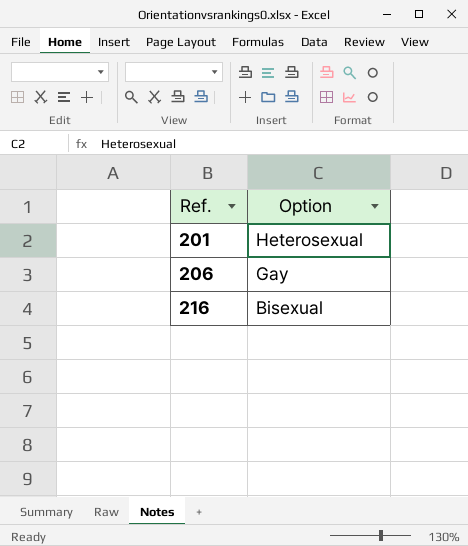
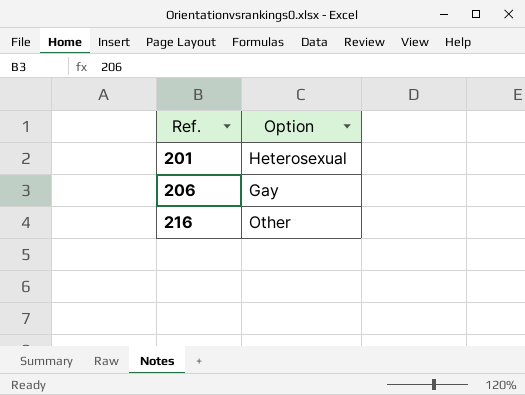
216 | Option: Bisexual -> Other

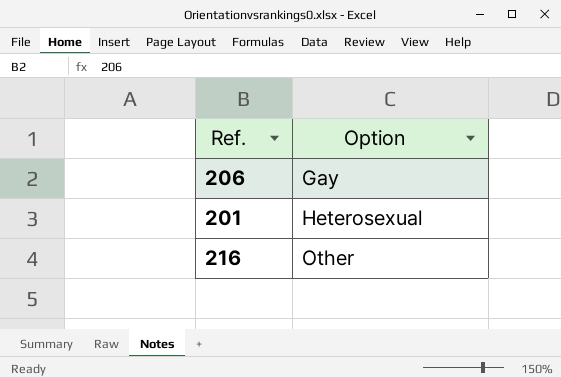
row order: Ref. ascending -> Option ascending

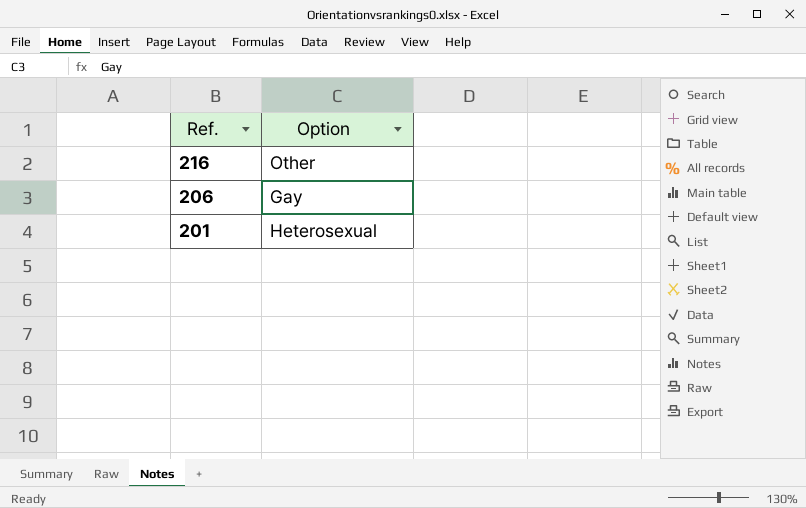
row order: Option ascending -> Ref. descending

